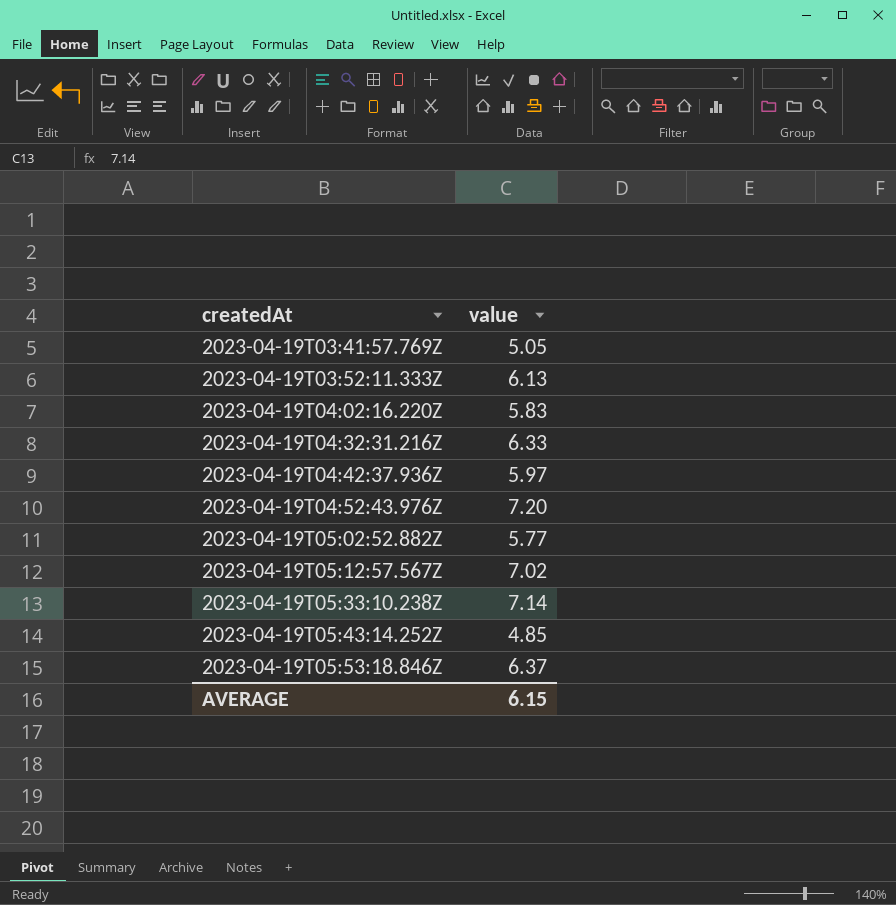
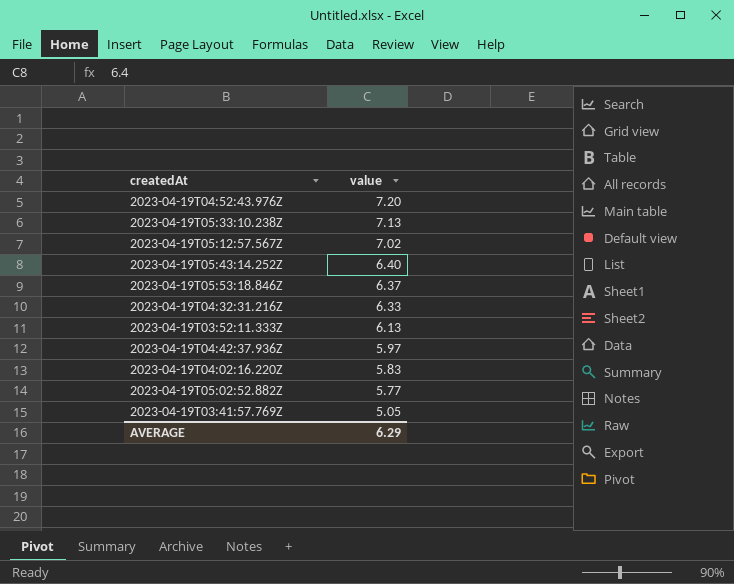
row order: createdAt ascending -> value descending
2023-04-19T05:33:10.238Z | value: 7.14 -> 7.13
2023-04-19T05:43:14.252Z | value: 4.85 -> 6.40
AVERAGE | value: 6.15 -> 6.29

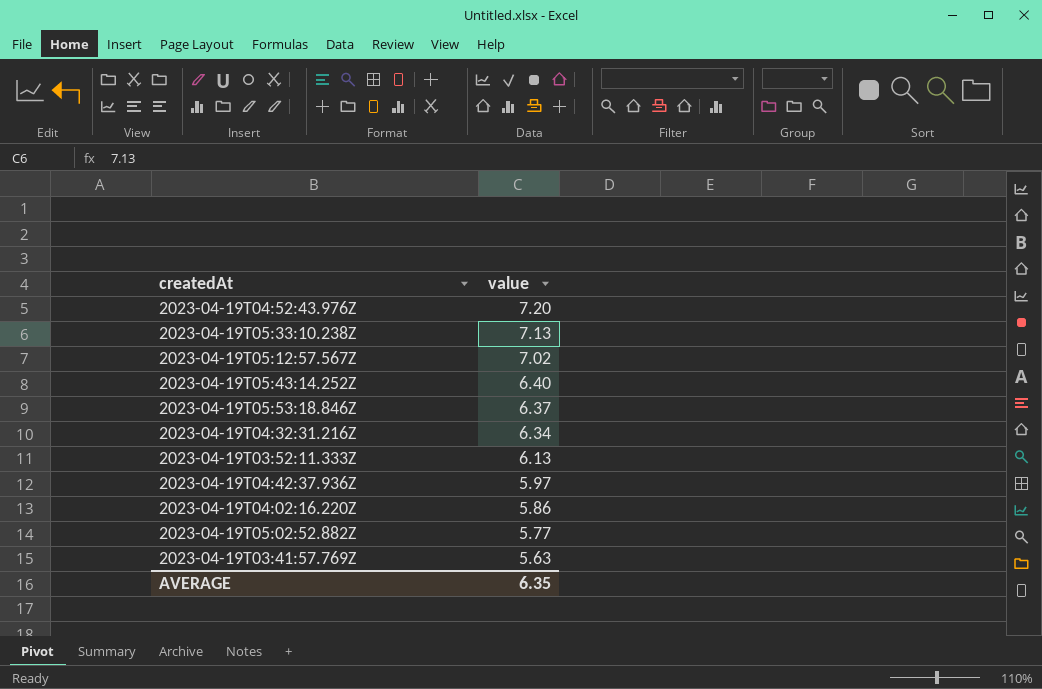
2023-04-19T04:32:31.216Z | value: 6.33 -> 6.34
2023-04-19T04:02:16.220Z | value: 5.83 -> 5.86
2023-04-19T03:41:57.769Z | value: 5.05 -> 5.63
AVERAGE | value: 6.29 -> 6.35

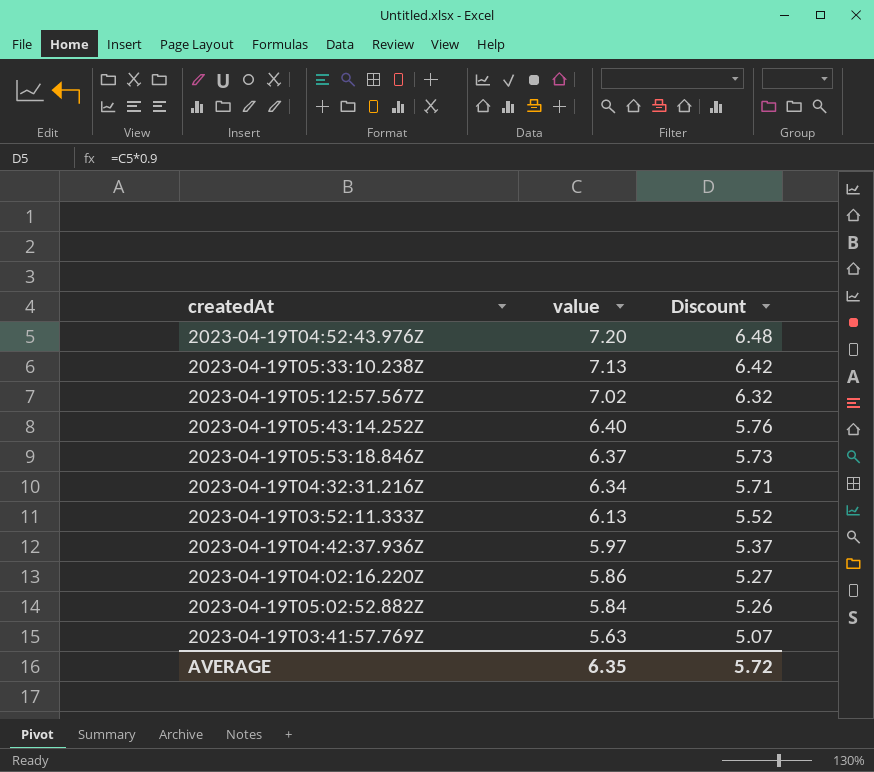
column Discount | formula: none -> [value] * 0.9
2023-04-19T05:02:52.882Z | value: 5.77 -> 5.84

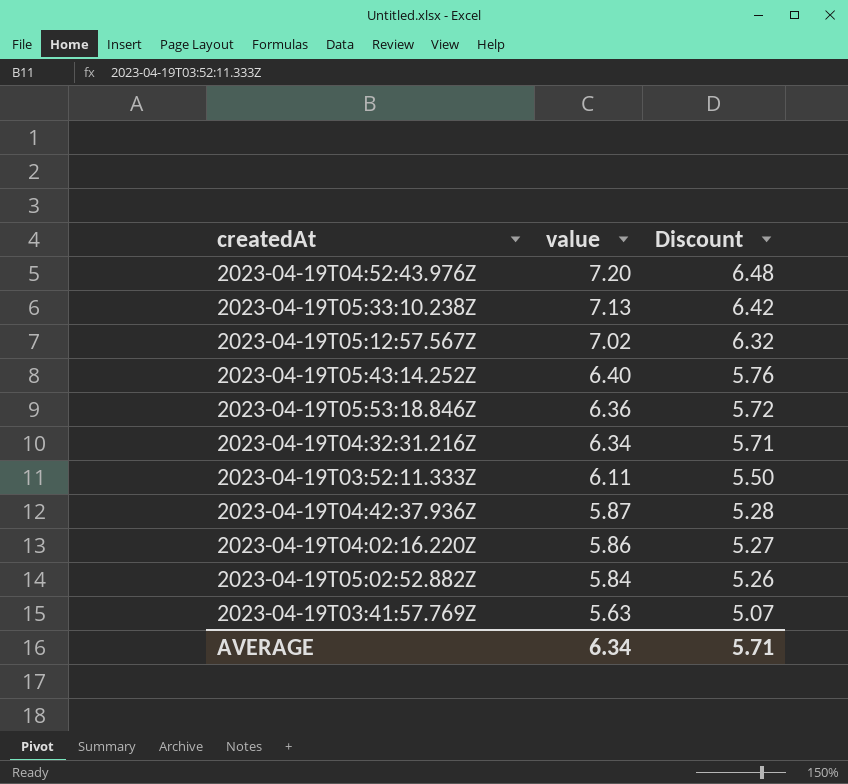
2023-04-19T05:53:18.846Z | value: 6.37 -> 6.36
2023-04-19T05:53:18.846Z | Discount: 5.73 -> 5.72
2023-04-19T03:52:11.333Z | value: 6.13 -> 6.11
2023-04-19T03:52:11.333Z | Discount: 5.52 -> 5.50
2023-04-19T04:42:37.936Z | value: 5.97 -> 5.87
2023-04-19T04:42:37.936Z | Discount: 5.37 -> 5.28
AVERAGE | value: 6.35 -> 6.34
AVERAGE | Discount: 5.72 -> 5.71

